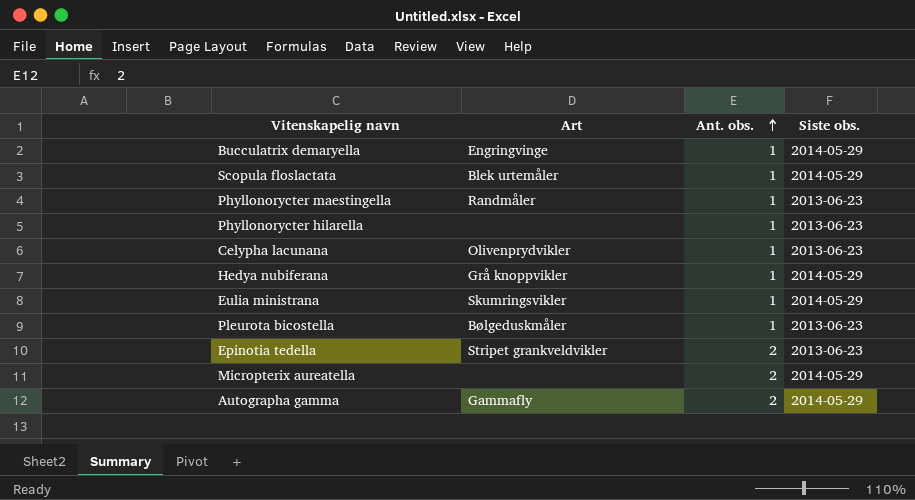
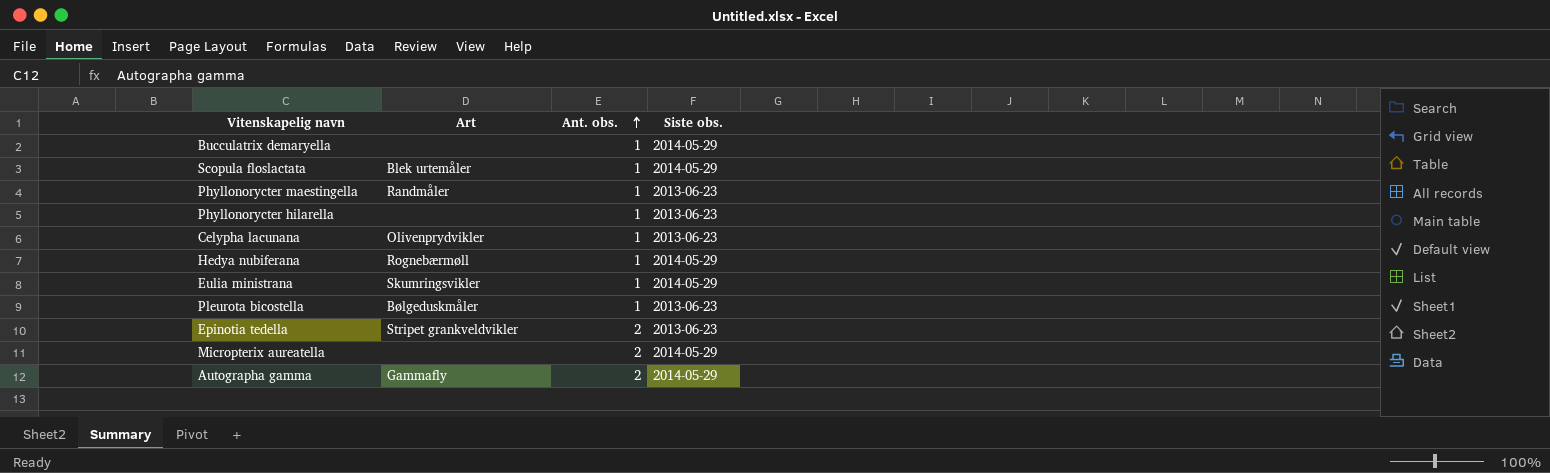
Bucculatrix demaryella | Art: Engringvinge -> none
Hedya nubiferana | Art: Grå knoppvikler -> Rognebærmøll

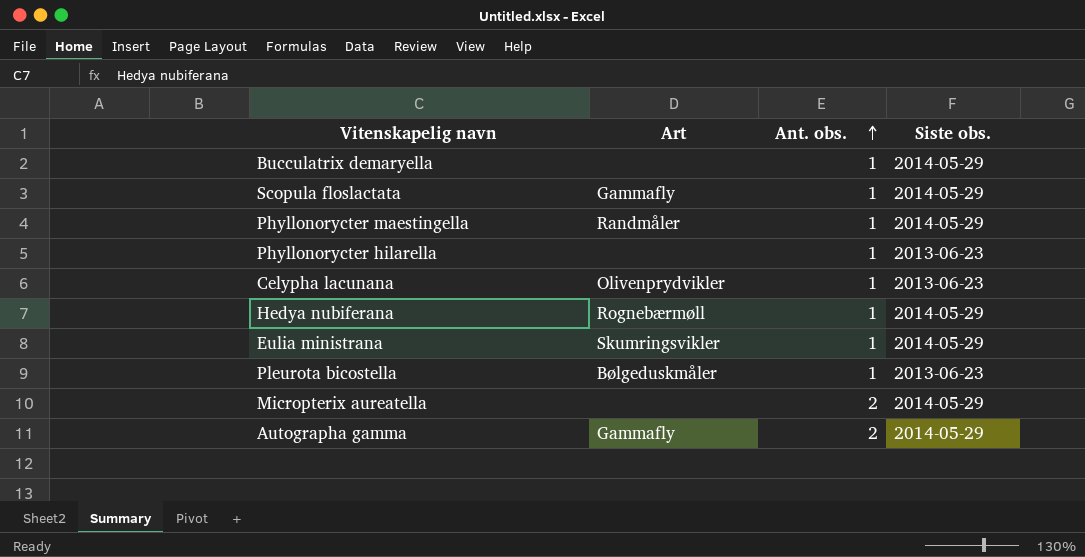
row Epinotia tedella: Stripet grankveldvikler | 2 | 2013-06-23 -> none
Scopula floslactata | Art: Blek urtemåler -> Gammafly
Phyllonorycter maestingella | Siste obs.: 2013-06-23 -> 2014-05-29

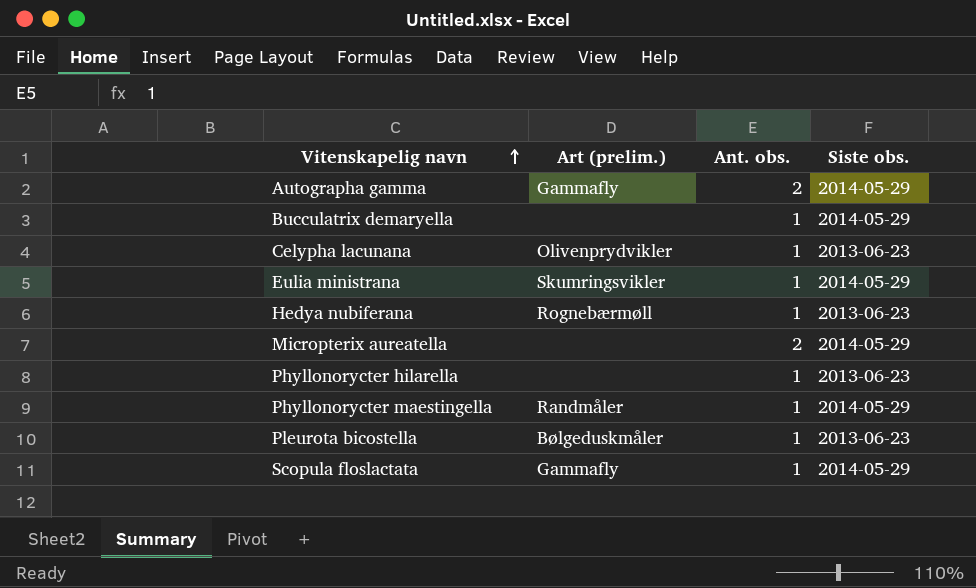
row order: Ant. obs. ascending -> Vitenskapelig navn ascending
column name: Art -> Art (prelim.)
Hedya nubiferana | Siste obs.: 2014-05-29 -> 2013-06-23

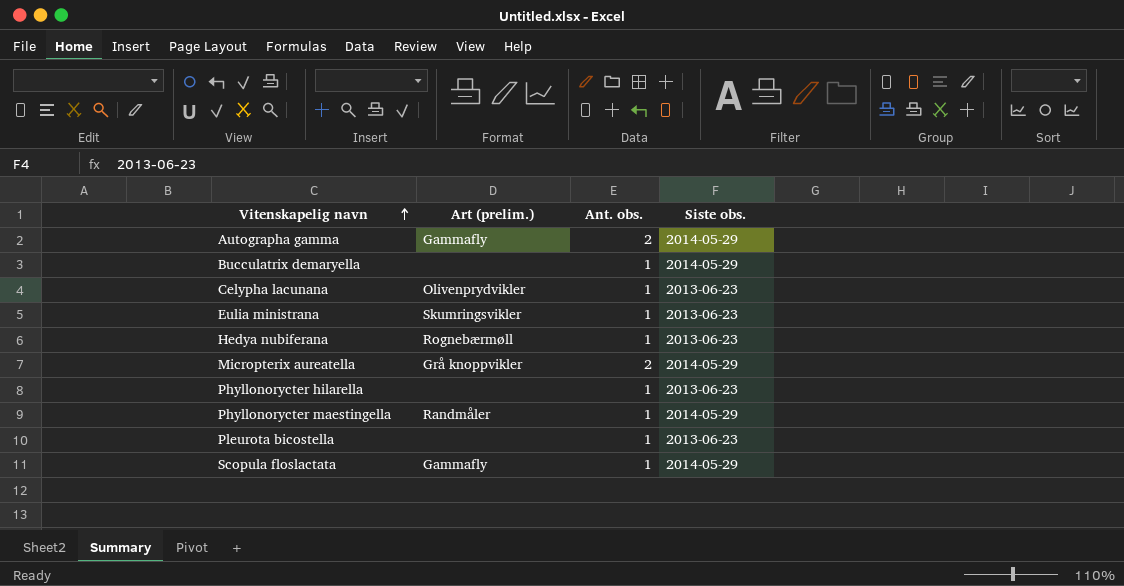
Eulia ministrana | Siste obs.: 2014-05-29 -> 2013-06-23
Micropterix aureatella | Art (prelim.): none -> Grå knoppvikler
Pleurota bicostella | Art (prelim.): Bølgeduskmåler -> none

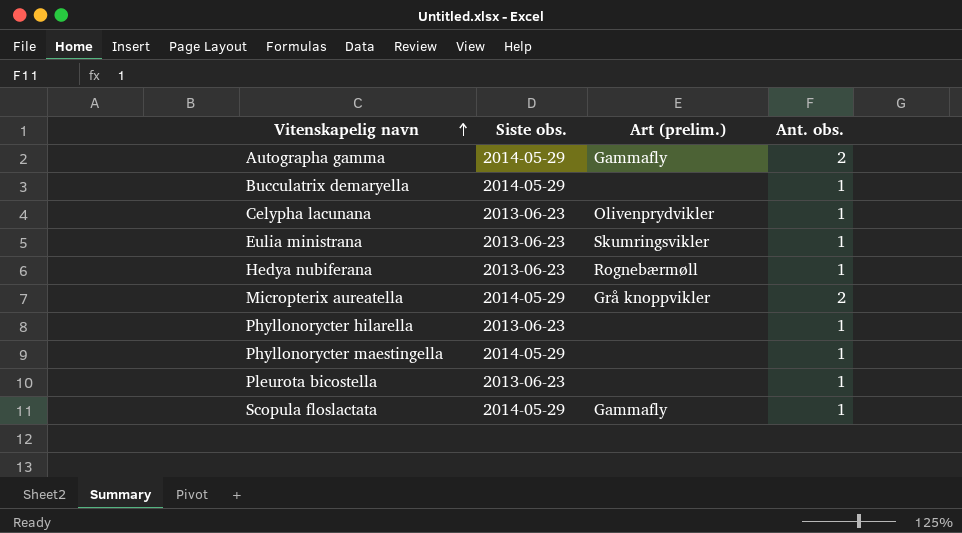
column Siste obs. | position: 4 -> 2
Phyllonorycter maestingella | Art (prelim.): Randmåler -> none

